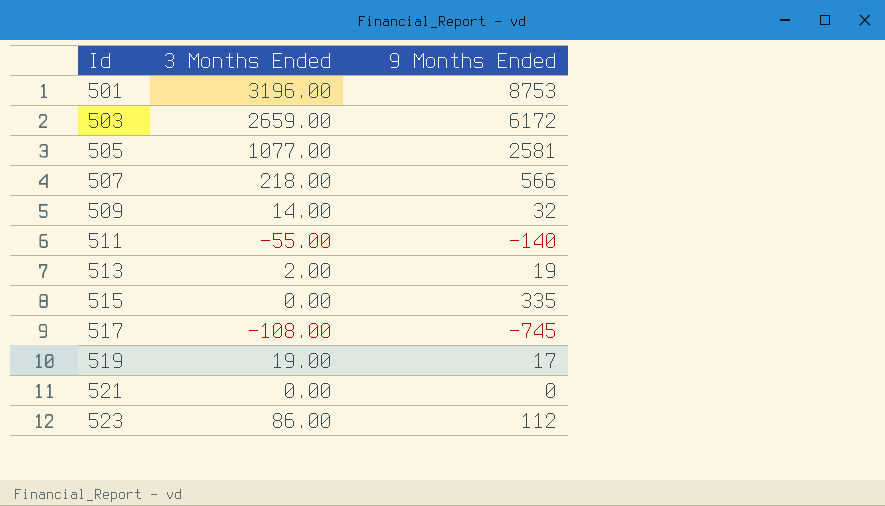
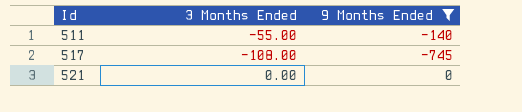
filter: none -> 9 Months Ended <= 0

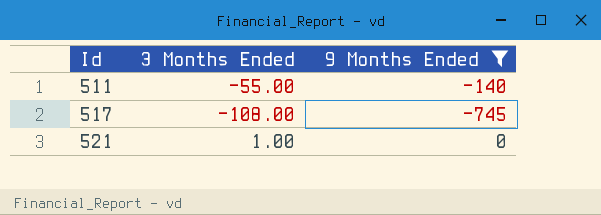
521 | 3 Months Ended: 0.00 -> 1.00

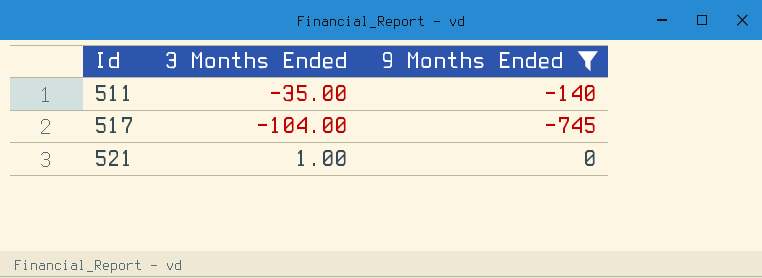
511 | 3 Months Ended: -55.00 -> -35.00
517 | 3 Months Ended: -108.00 -> -104.00

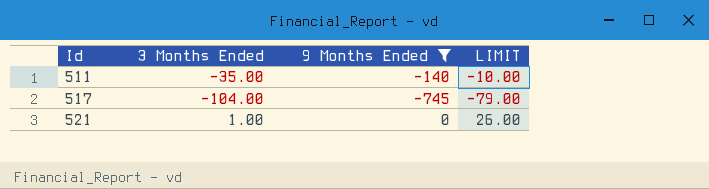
column LIMIT | formula: none -> [3 Months Ended] + 25

